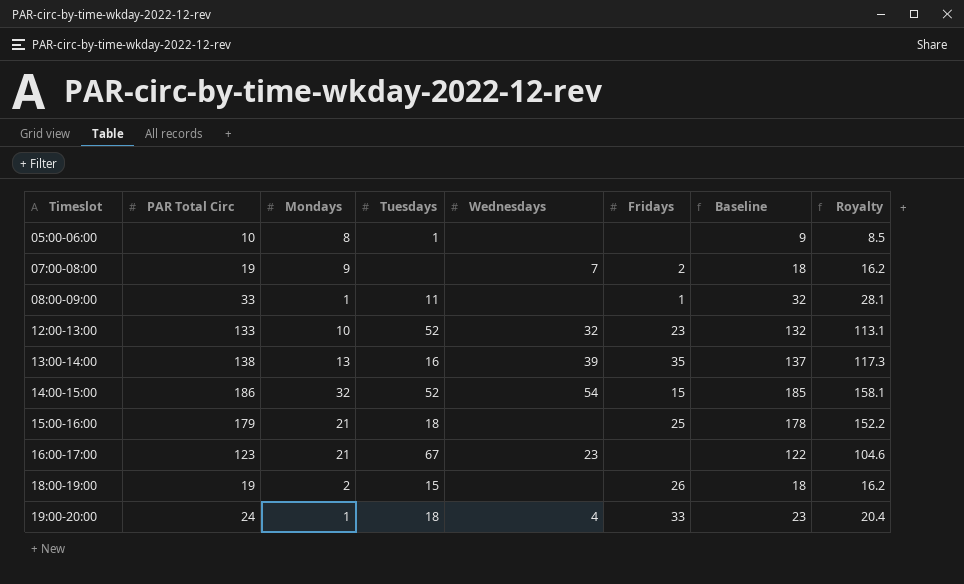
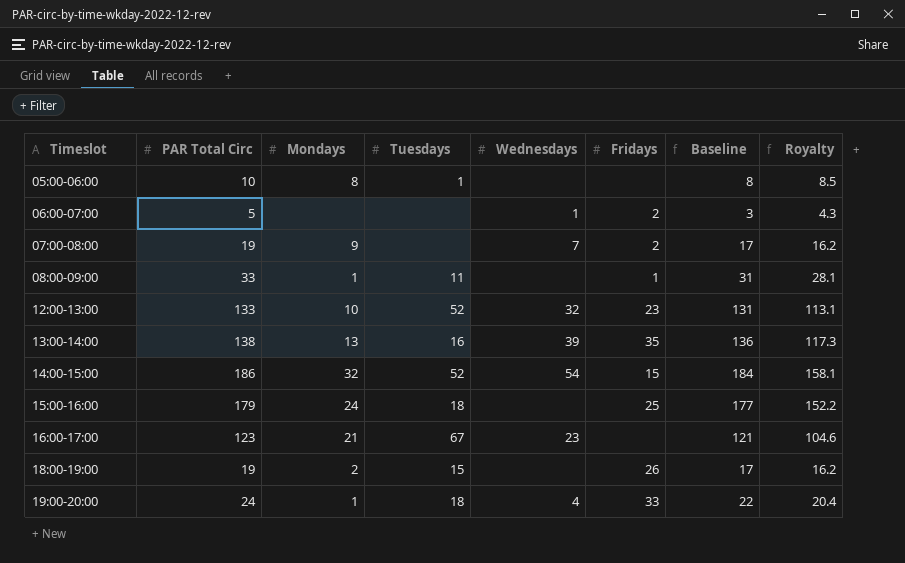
column Baseline | formula: [PAR Total Circ] - 1 -> [PAR Total Circ] - 2
row 06:00-07:00: none -> 5 | none | none | 1 | 2 | 3 | 4.3
15:00-16:00 | Mondays: 21 -> 24

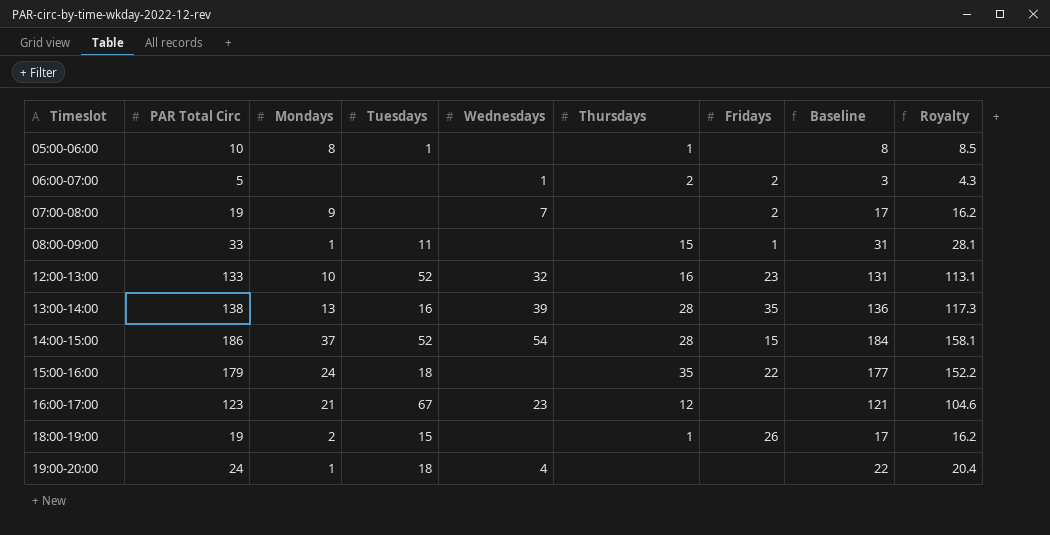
column Thursdays | position: none -> 6
14:00-15:00 | Mondays: 32 -> 37
15:00-16:00 | Fridays: 25 -> 22
19:00-20:00 | Fridays: 33 -> none

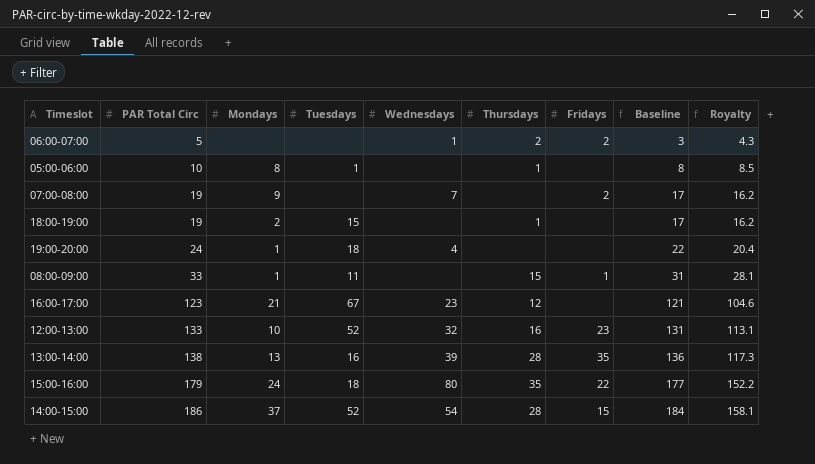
row order: Timeslot ascending -> PAR Total Circ ascending
18:00-19:00 | Fridays: 26 -> none
15:00-16:00 | Wednesdays: none -> 80

